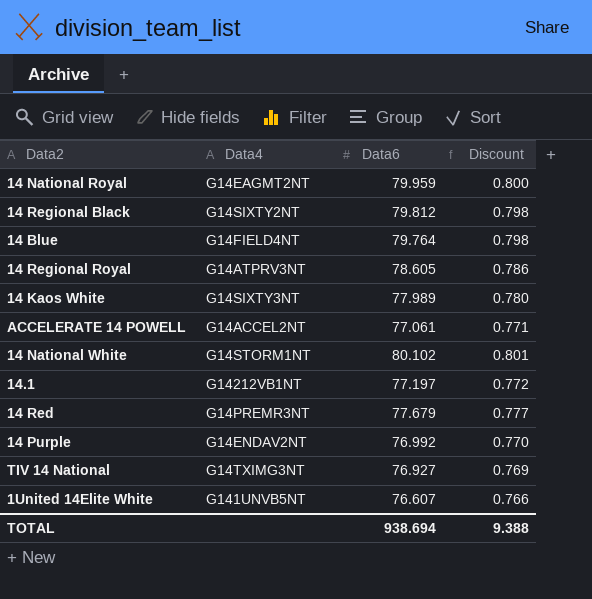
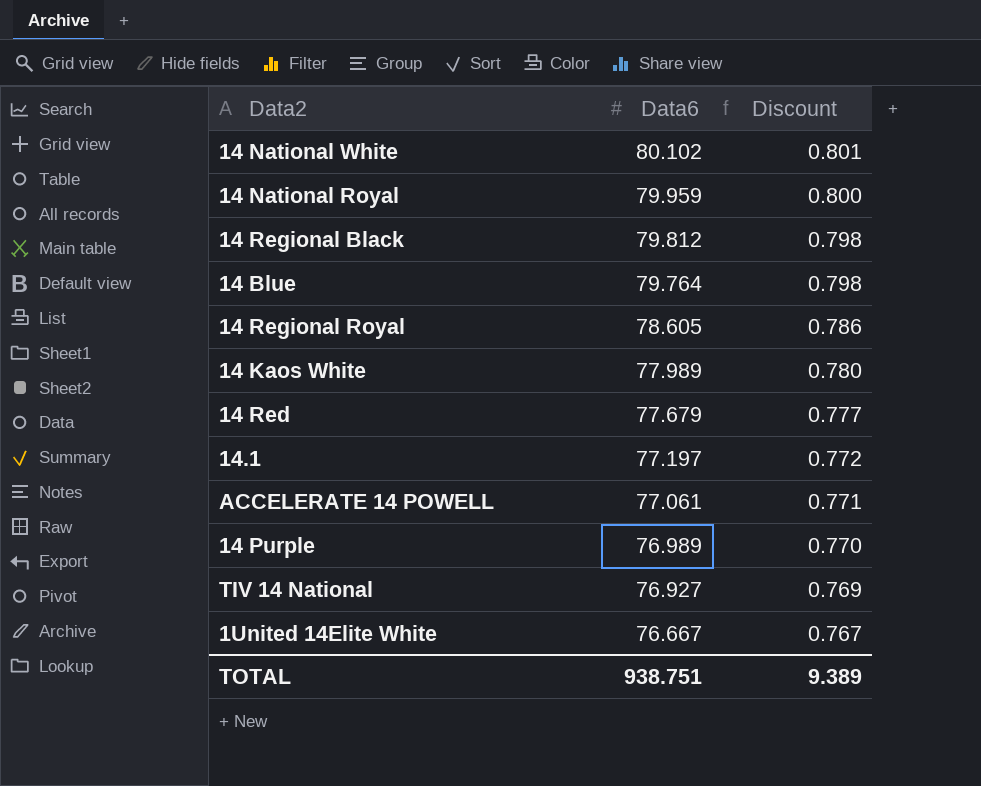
row order: none -> Data6 descending
column Data4 | position: 2 -> none
14 Purple | Data6: 76.992 -> 76.989
1United 14Elite White | Data6: 76.607 -> 76.667
1United 14Elite White | Discount: 0.766 -> 0.767
TOTAL | Data6: 938.694 -> 938.751
TOTAL | Discount: 9.388 -> 9.389

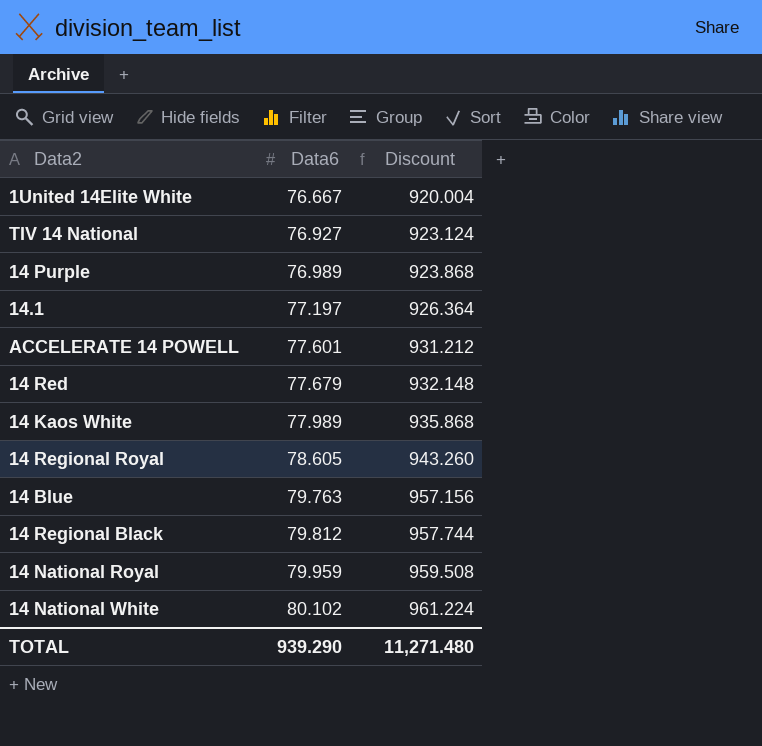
row order: Data6 descending -> Data6 ascending
column Discount | formula: [Data6] * 0.01 -> [Data6] * 12
ACCELERATE 14 POWELL | Data6: 77.061 -> 77.601
14 Blue | Data6: 79.764 -> 79.763
TOTAL | Data6: 938.751 -> 939.290
TOTAL | Discount: 9.389 -> 11,271.480

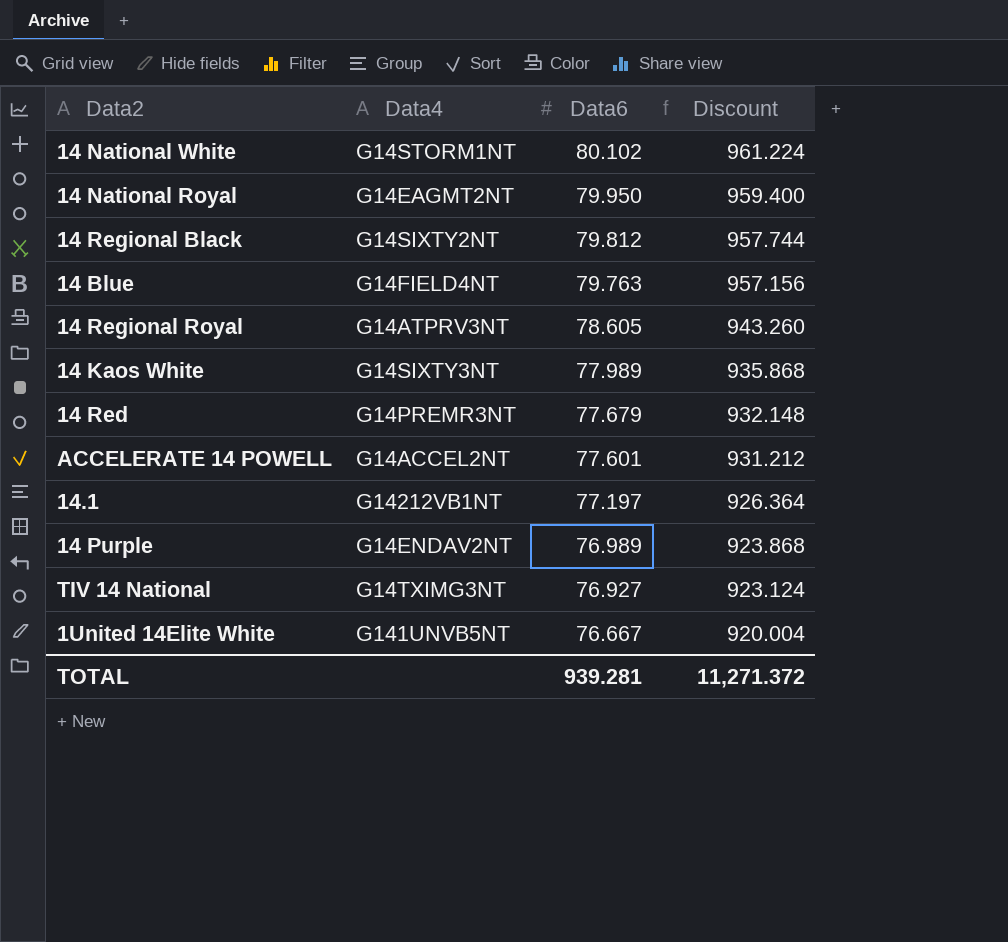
row order: Data6 ascending -> Data6 descending
column Data4 | position: none -> 2
14 National Royal | Data6: 79.959 -> 79.950
14 National Royal | Discount: 959.508 -> 959.400
TOTAL | Data6: 939.290 -> 939.281
TOTAL | Discount: 11,271.480 -> 11,271.372

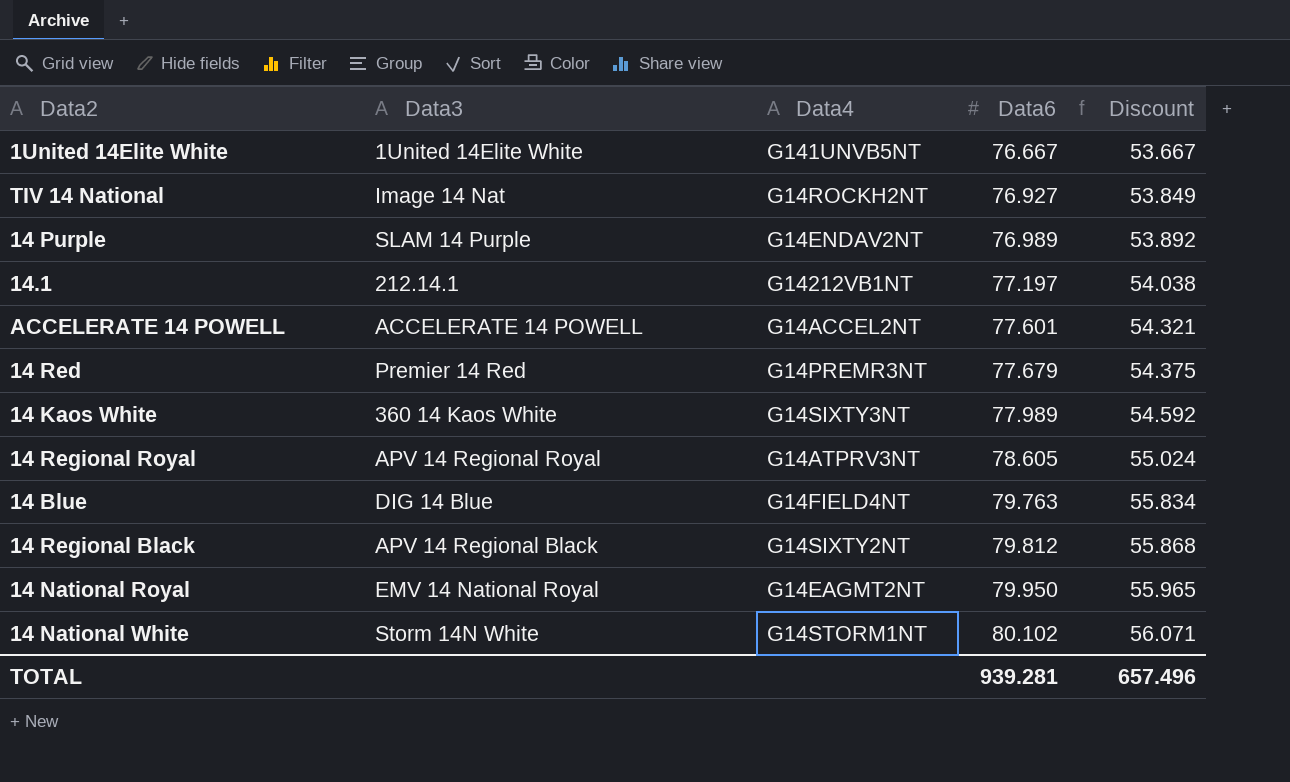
row order: Data6 descending -> Data6 ascending
column Data3 | position: none -> 2
column Discount | formula: [Data6] * 12 -> [Data6] * 0.7
TIV 14 National | Data4: G14TXIMG3NT -> G14ROCKH2NT
TOTAL | Discount: 11,271.372 -> 657.496

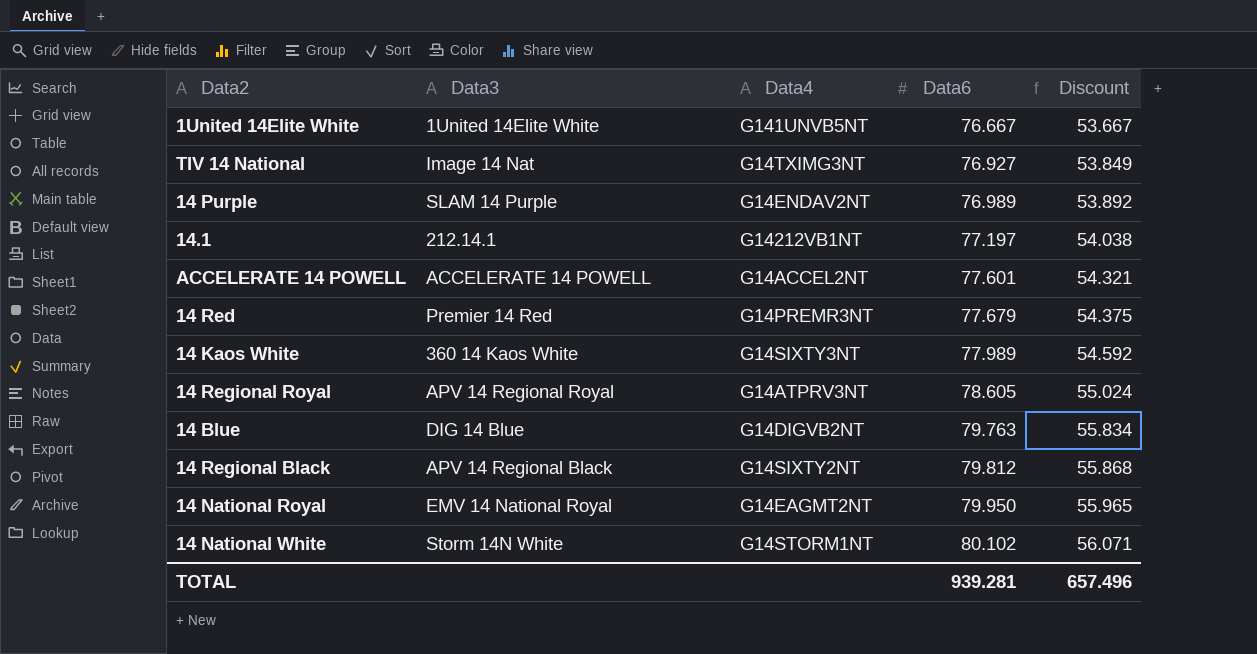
TIV 14 National | Data4: G14ROCKH2NT -> G14TXIMG3NT
14 Blue | Data4: G14FIELD4NT -> G14DIGVB2NT

